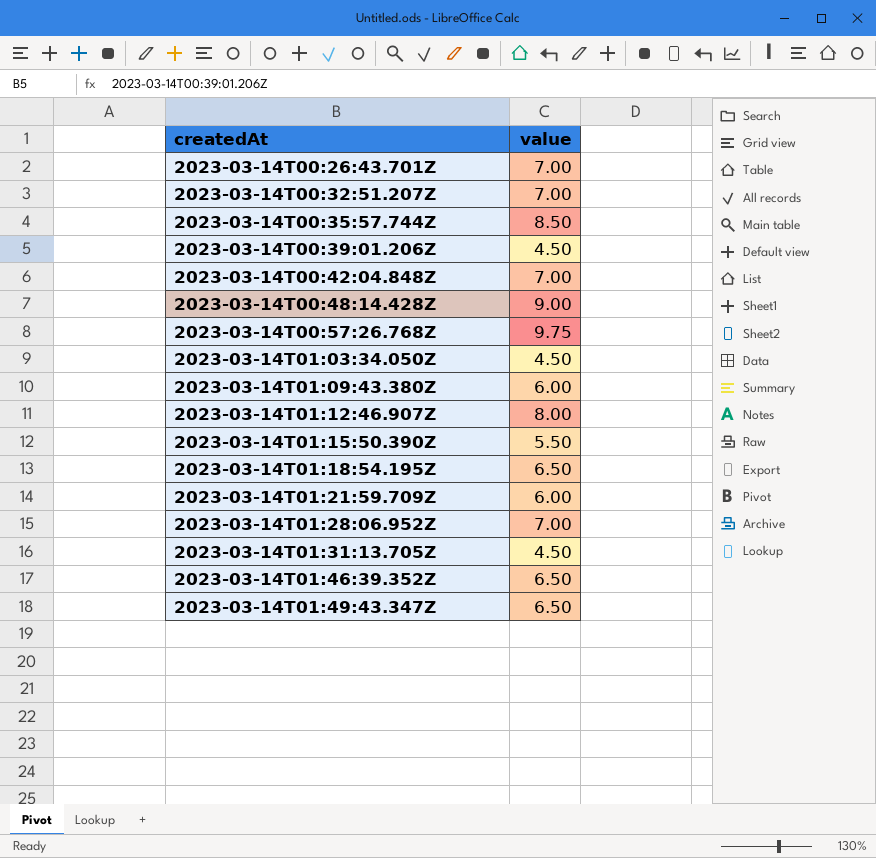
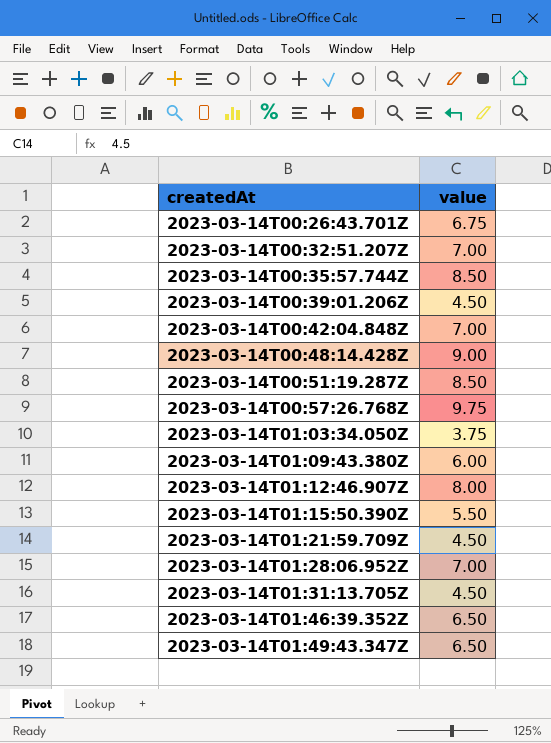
row 2023-03-14T01:18:54.195Z: 6.50 -> none
2023-03-14T00:26:43.701Z | value: 7.00 -> 6.75
row 2023-03-14T00:51:19.287Z: none -> 8.50
2023-03-14T01:03:34.050Z | value: 4.50 -> 3.75
2023-03-14T01:21:59.709Z | value: 6.00 -> 4.50

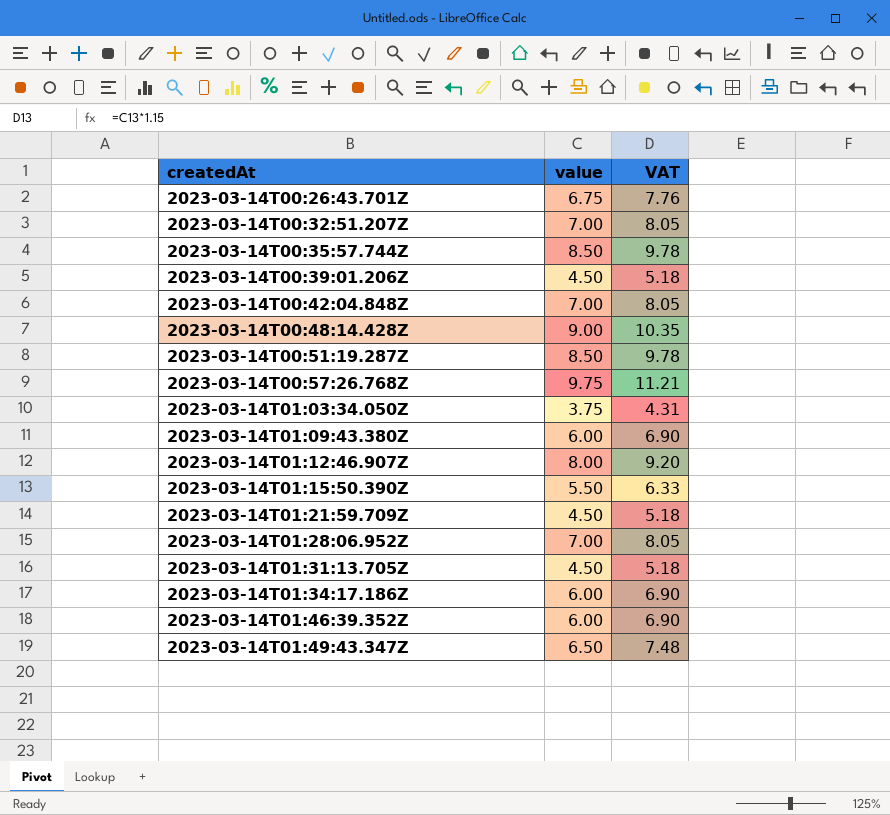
column VAT | formula: none -> [value] * 1.15
row 2023-03-14T01:34:17.186Z: none -> 6.00 | 6.90
2023-03-14T01:46:39.352Z | value: 6.50 -> 6.00

